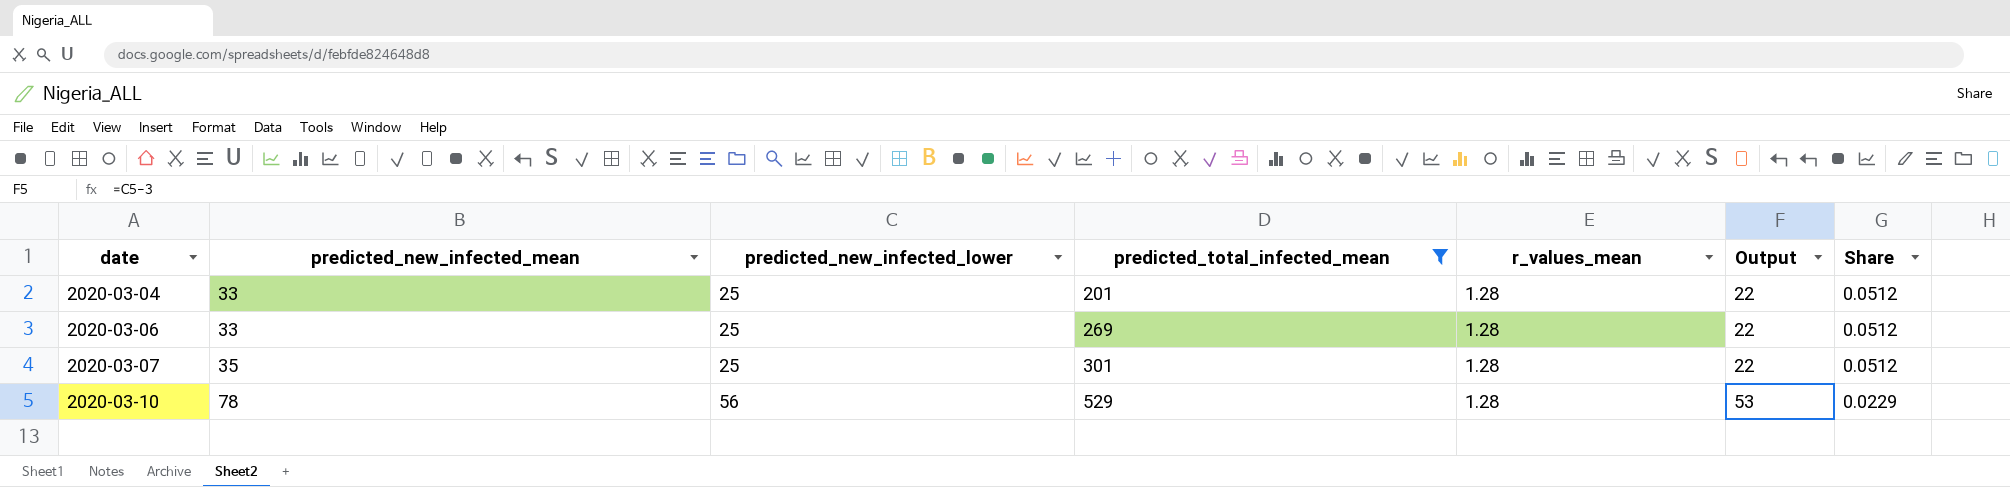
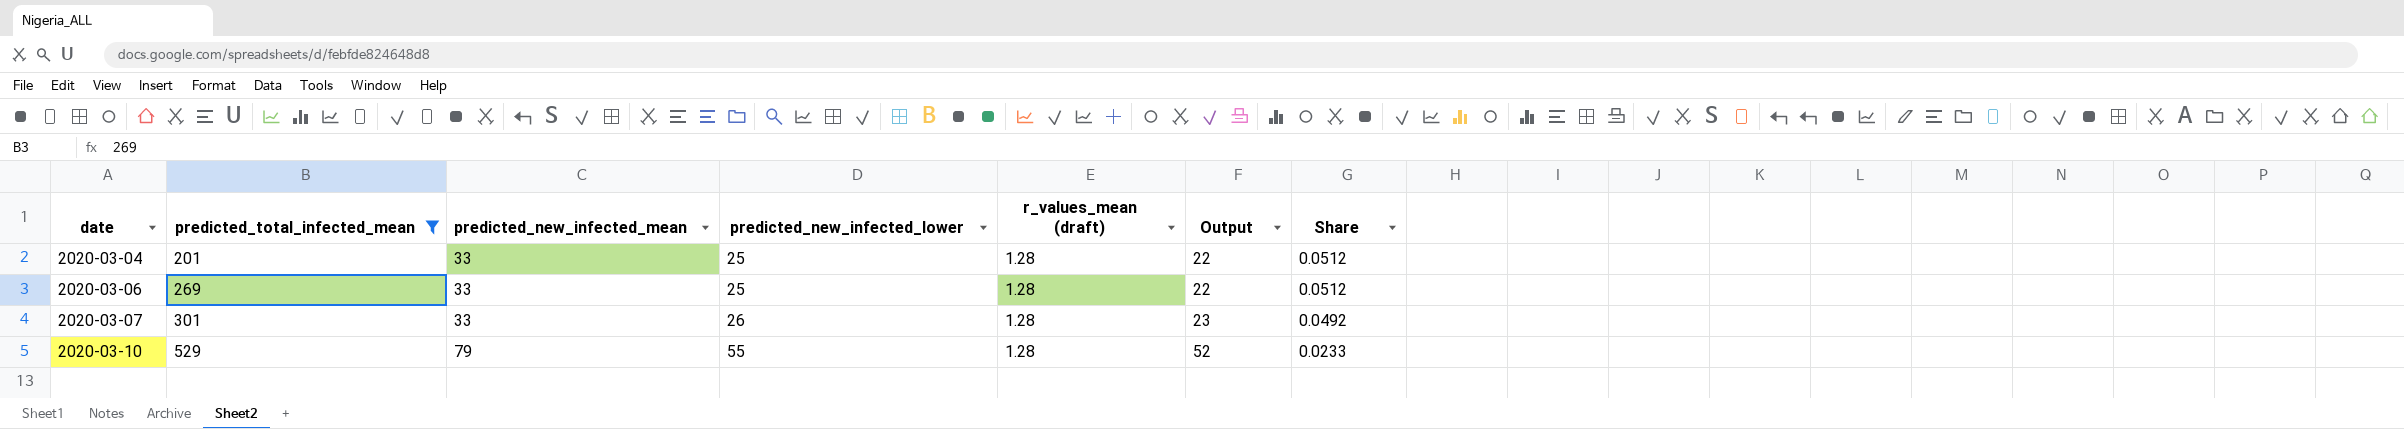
column predicted_total_infected_mean | position: 4 -> 2
column name: r_values_mean -> r_values_mean (draft)
2020-03-07 | predicted_new_infected_mean: 35 -> 33
2020-03-07 | predicted_new_infected_lower: 25 -> 26
2020-03-07 | Output: 22 -> 23
2020-03-07 | Share: 0.0512 -> 0.0492
2020-03-10 | predicted_new_infected_mean: 78 -> 79
2020-03-10 | predicted_new_infected_lower: 56 -> 55
2020-03-10 | Output: 53 -> 52
2020-03-10 | Share: 0.0229 -> 0.0233

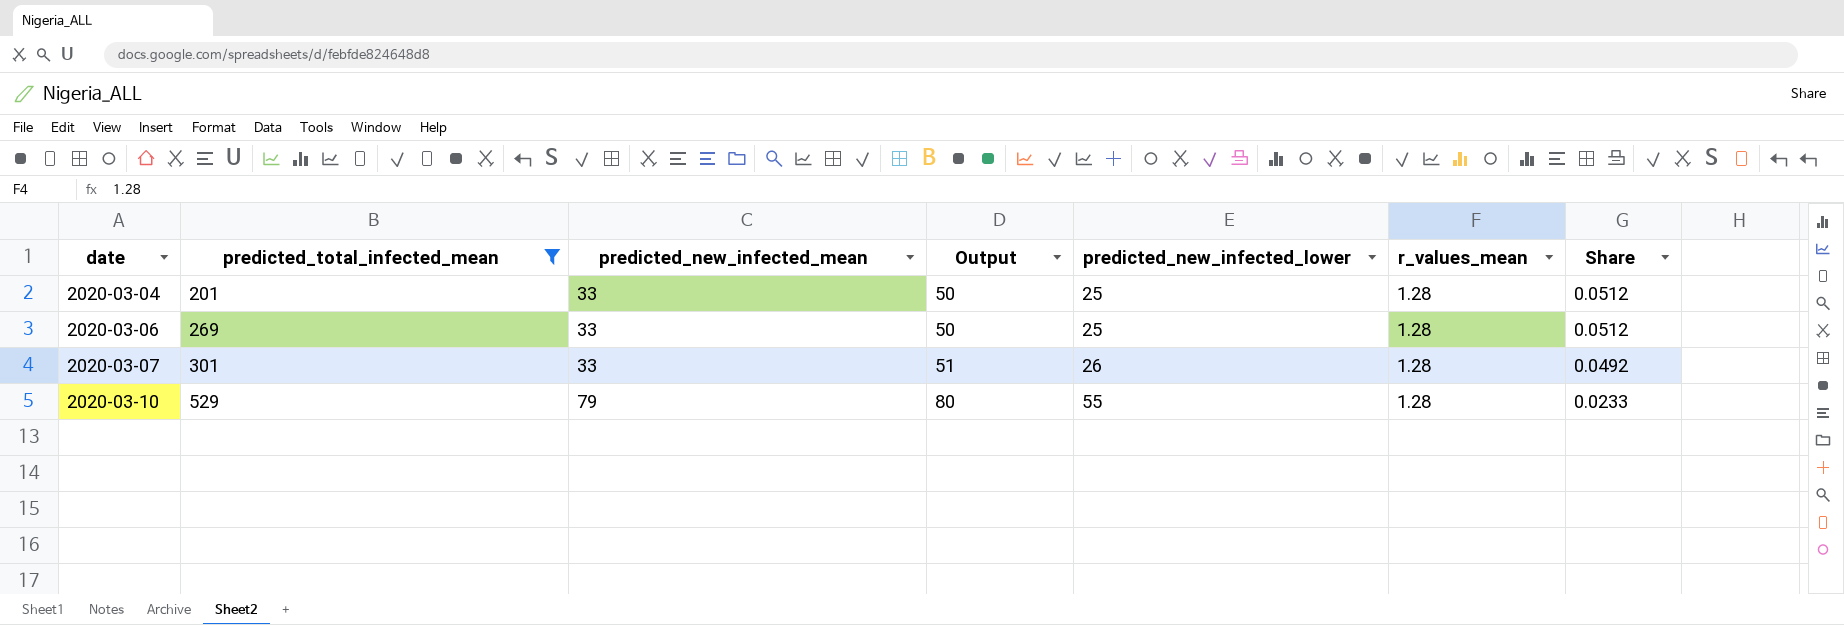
column Output | formula: [predicted_new_infected_lower] - 3 -> [predicted_new_infected_lower] + 25
column Output | position: 6 -> 4
column name: r_values_mean (draft) -> r_values_mean

